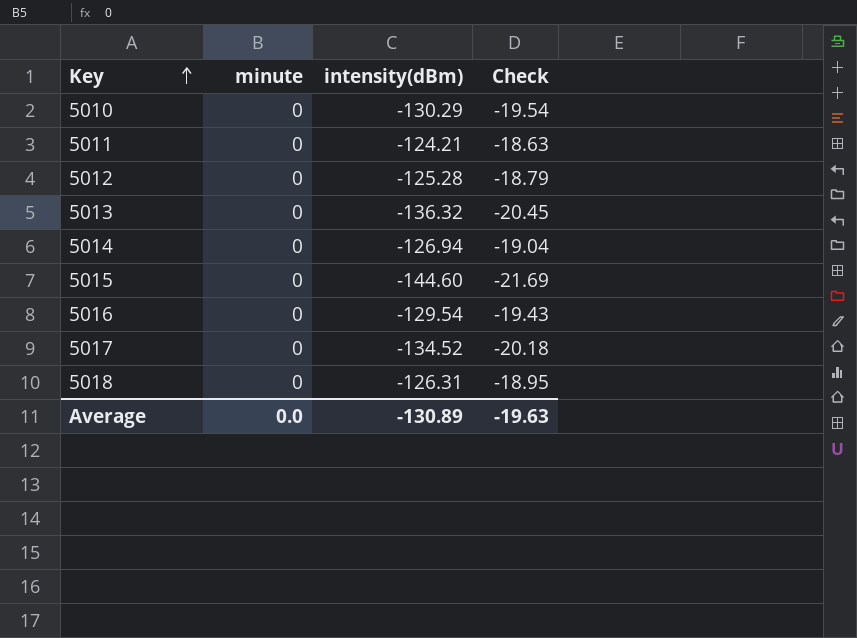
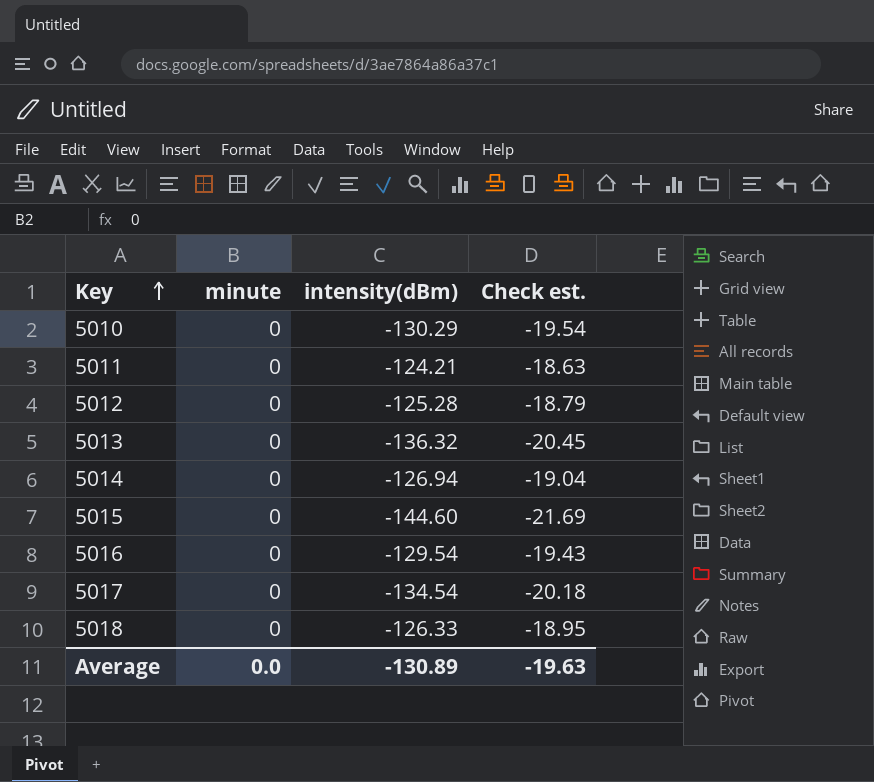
column name: Check -> Check est.
5017 | intensity(dBm): -134.52 -> -134.54
5018 | intensity(dBm): -126.31 -> -126.33

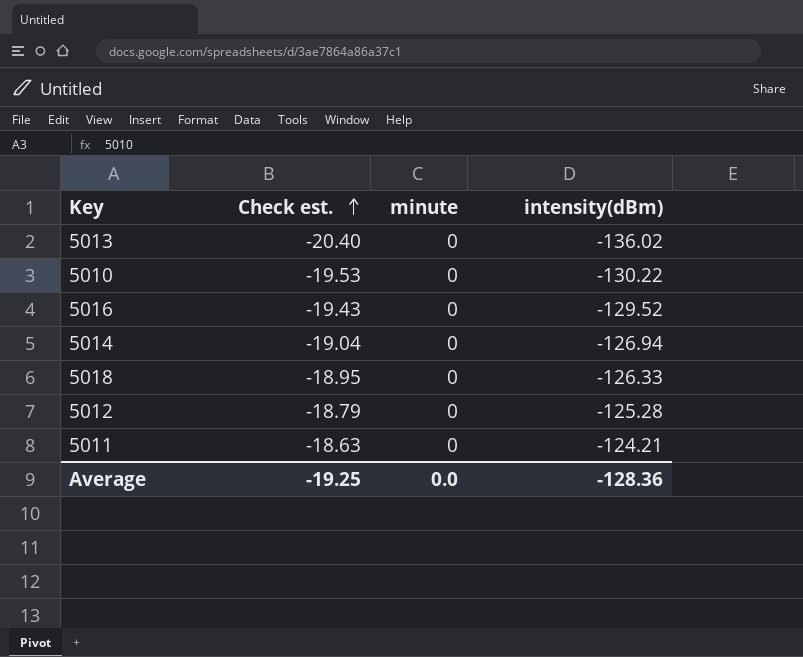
row order: Key ascending -> Check est. ascending
column Check est. | position: 4 -> 2
row 5015: 0 | -144.60 | -21.69 -> none
row 5017: 0 | -134.54 | -20.18 -> none
5013 | Check est.: -20.45 -> -20.40
5013 | intensity(dBm): -136.32 -> -136.02
5010 | Check est.: -19.54 -> -19.53
5010 | intensity(dBm): -130.29 -> -130.22
5016 | intensity(dBm): -129.54 -> -129.52
Average | Check est.: -19.63 -> -19.25
Average | intensity(dBm): -130.89 -> -128.36

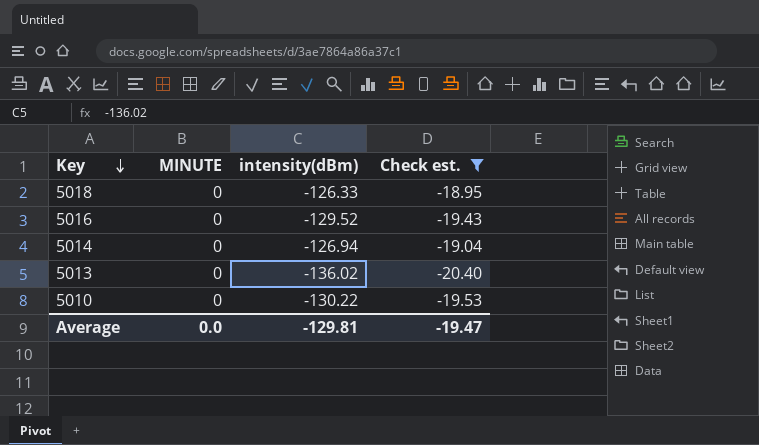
filter: none -> Check est. <= -18.95
row order: Check est. ascending -> Key descending
column name: minute -> MINUTE
column Check est. | position: 2 -> 4
Average | intensity(dBm): -128.36 -> -129.81
Average | Check est.: -19.25 -> -19.47

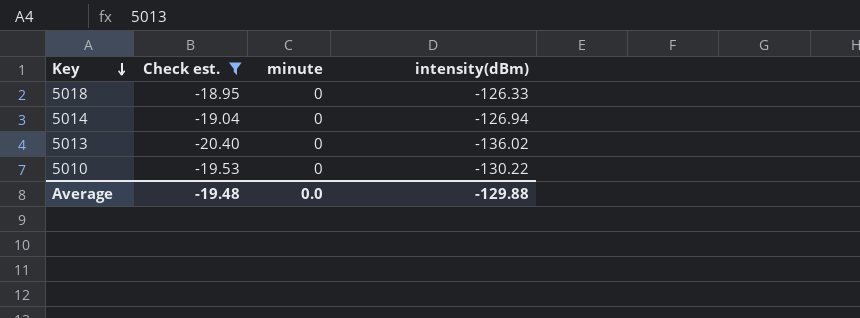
column Check est. | position: 4 -> 2
column name: MINUTE -> minute
row 5016: 0 | -129.52 | -19.43 -> none
Average | Check est.: -19.47 -> -19.48
Average | intensity(dBm): -129.81 -> -129.88

